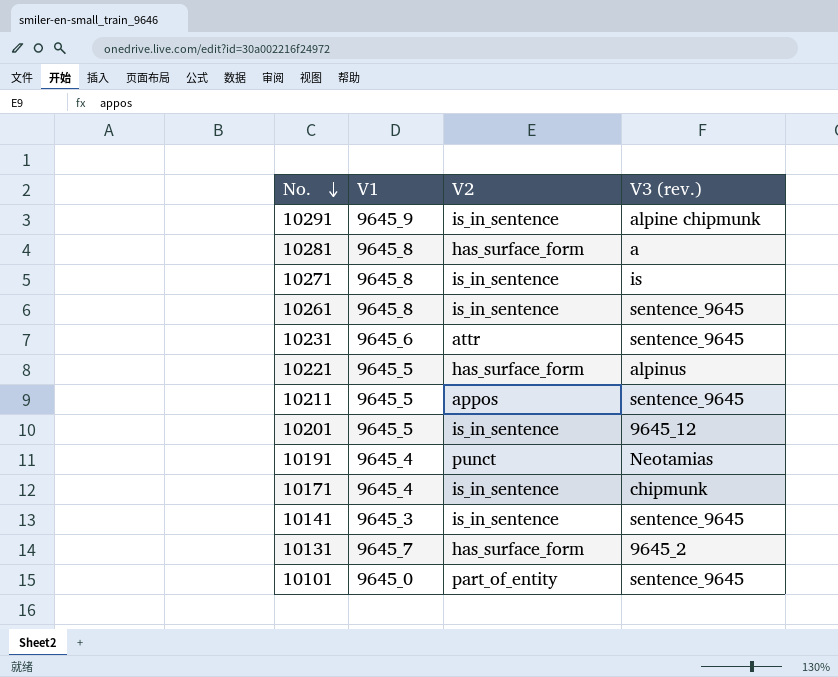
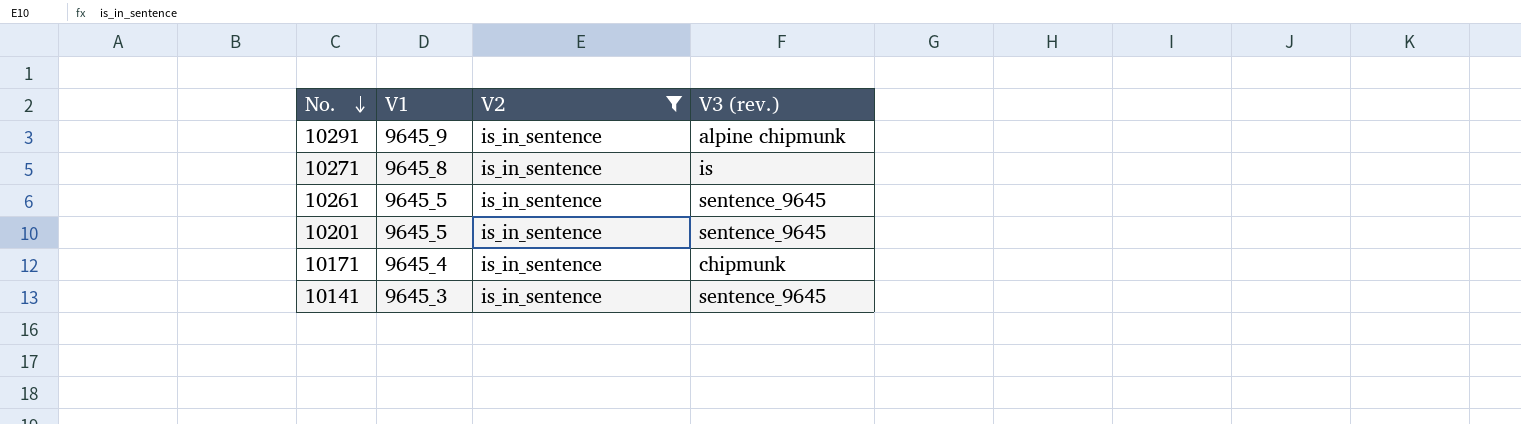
filter: none -> V2 = is_in_sentence
10261 | V1: 9645_8 -> 9645_5
10201 | V3 (rev.): 9645_12 -> sentence_9645

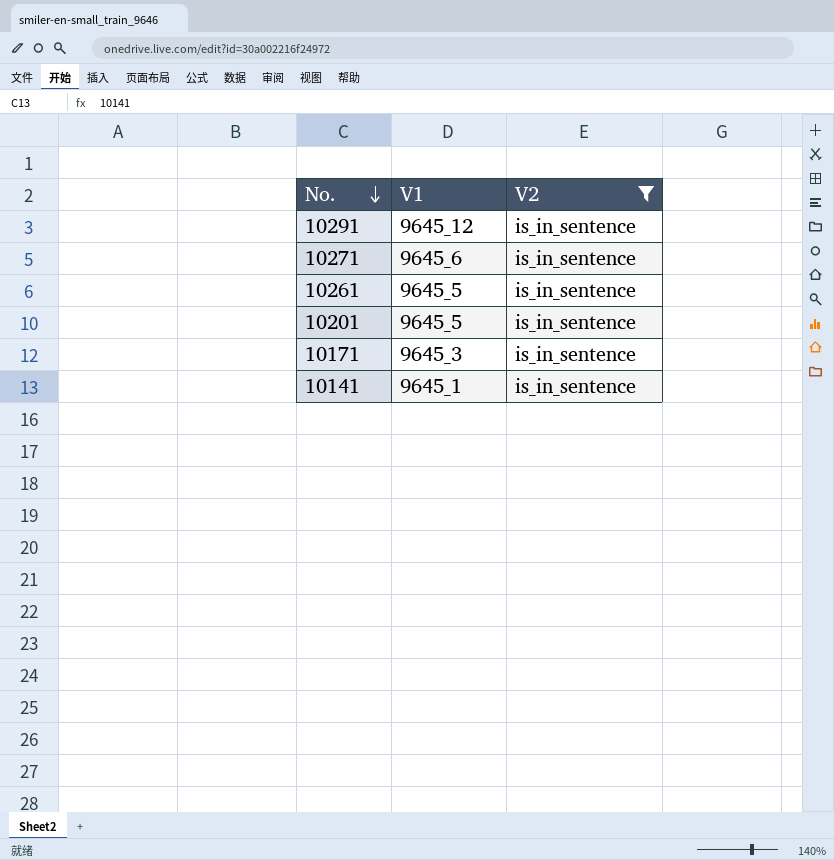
column V3 (rev.) | position: 4 -> none
10291 | V1: 9645_9 -> 9645_12
10271 | V1: 9645_8 -> 9645_6
10171 | V1: 9645_4 -> 9645_3
10141 | V1: 9645_3 -> 9645_1

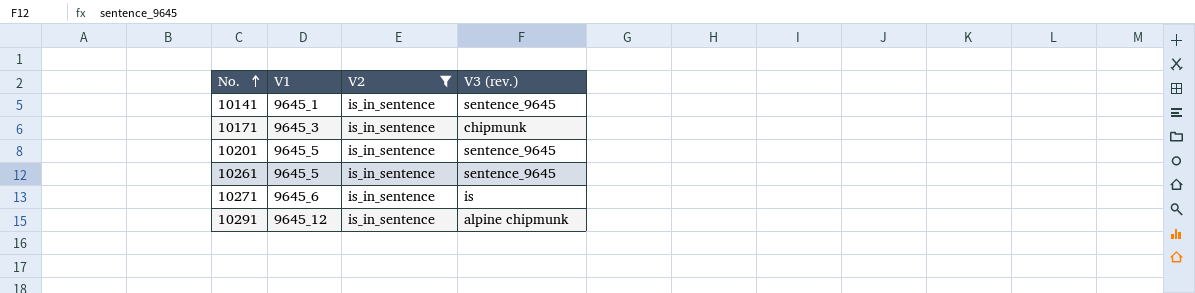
row order: No. descending -> No. ascending
column V3 (rev.) | position: none -> 4

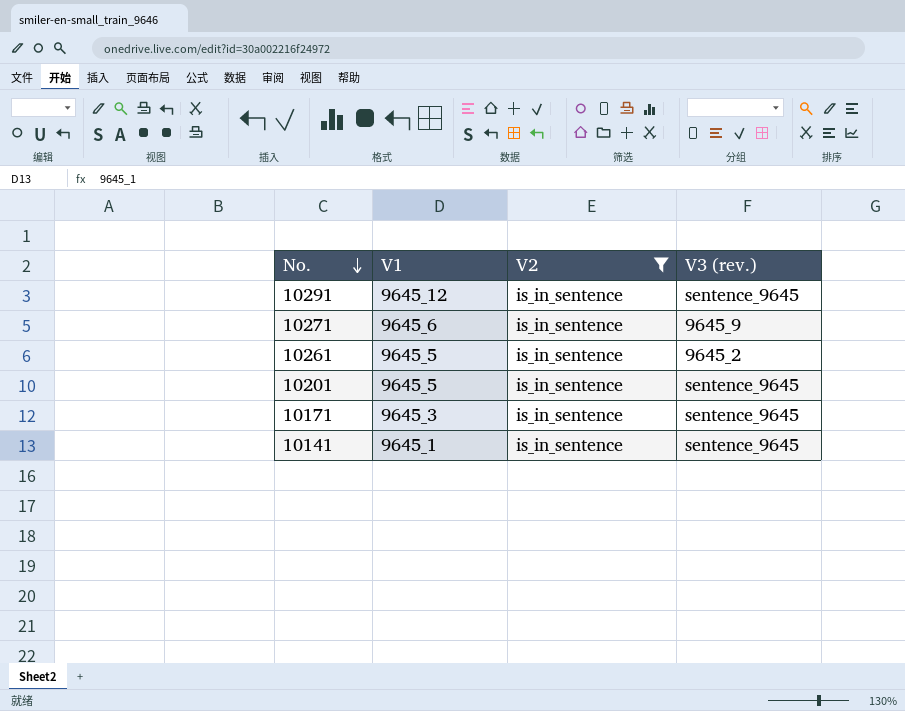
row order: No. ascending -> No. descending
10291 | V3 (rev.): alpine chipmunk -> sentence_9645
10271 | V3 (rev.): is -> 9645_9
10261 | V3 (rev.): sentence_9645 -> 9645_2
10171 | V3 (rev.): chipmunk -> sentence_9645

